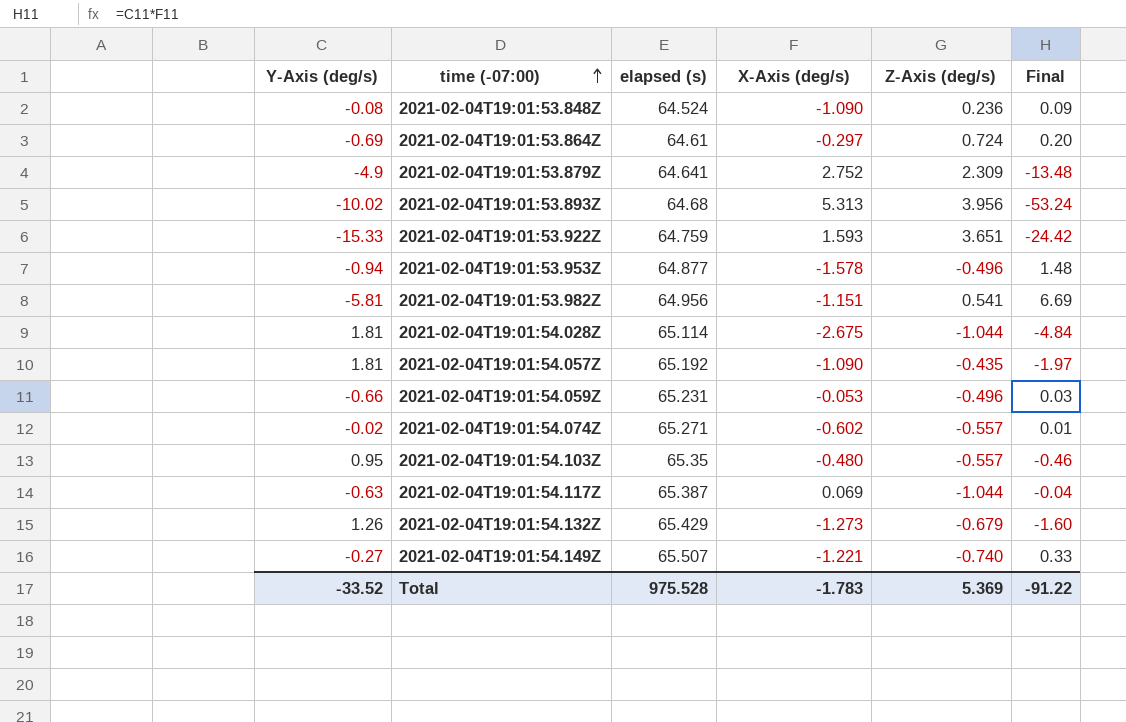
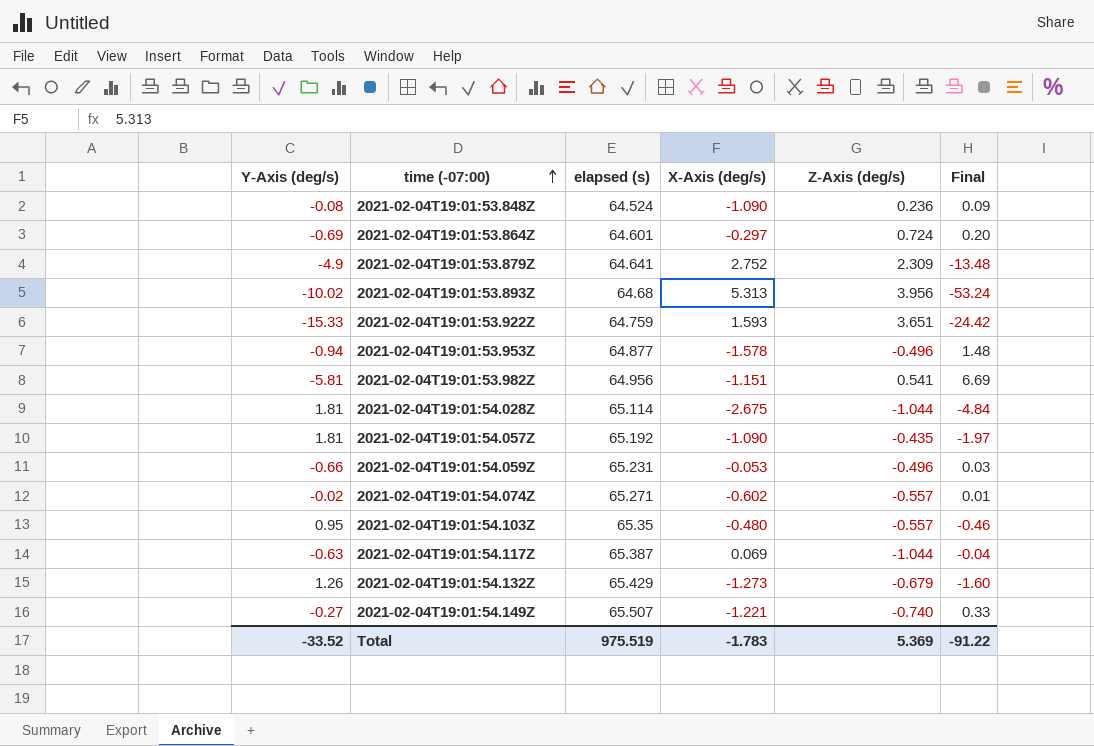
2021-02-04T19:01:53.864Z | elapsed (s): 64.61 -> 64.601
Total | elapsed (s): 975.528 -> 975.519

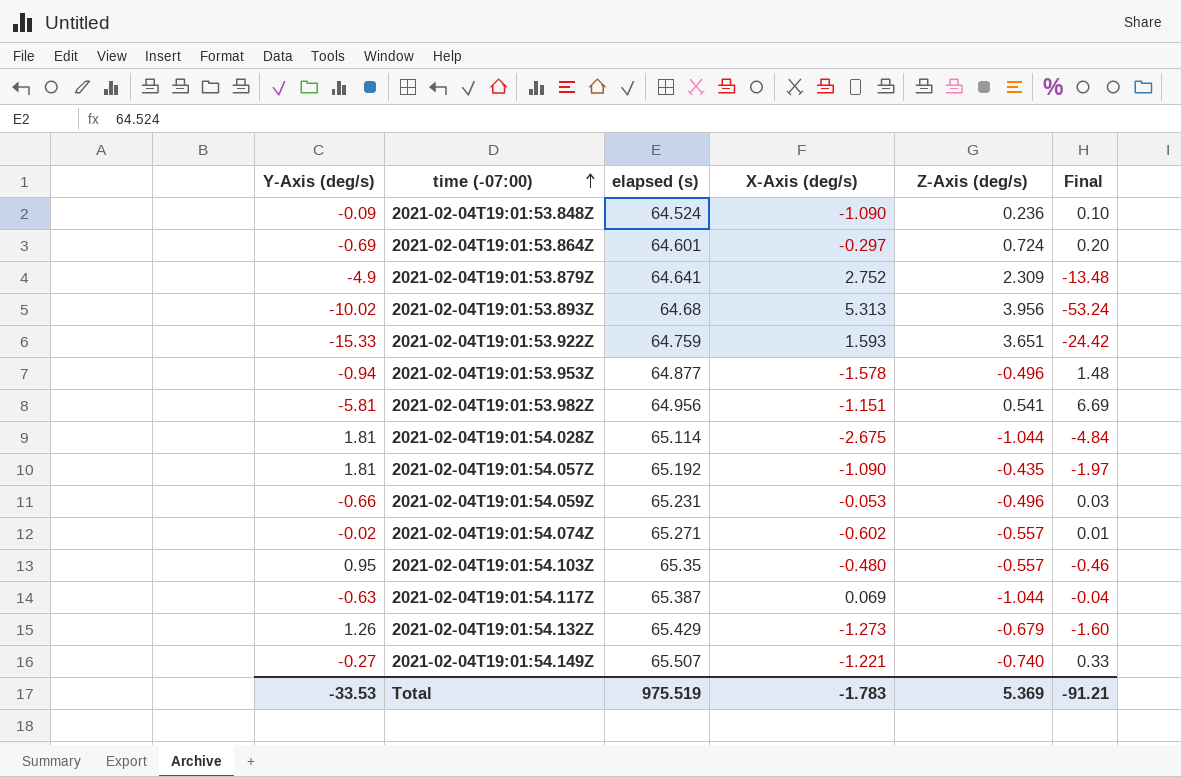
2021-02-04T19:01:53.848Z | Y-Axis (deg/s): -0.08 -> -0.09
2021-02-04T19:01:53.848Z | Final: 0.09 -> 0.10
Total | Y-Axis (deg/s): -33.52 -> -33.53
Total | Final: -91.22 -> -91.21

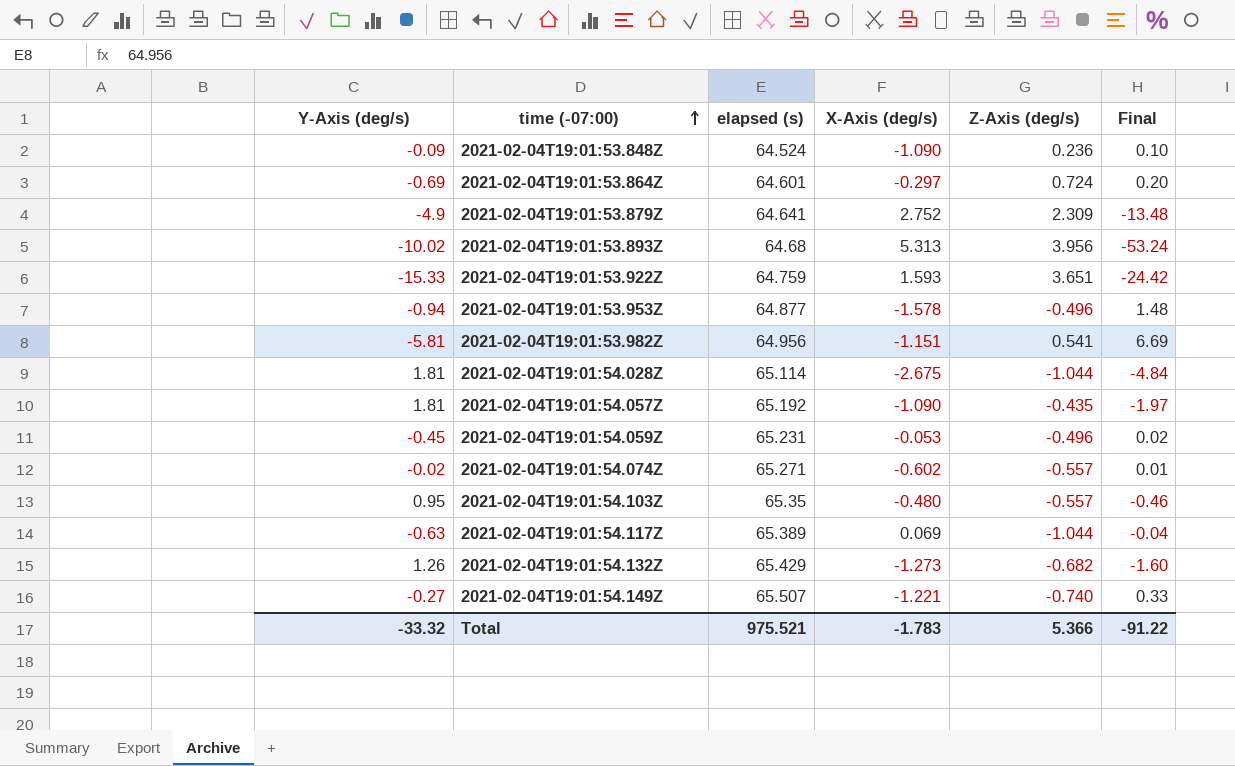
2021-02-04T19:01:54.059Z | Y-Axis (deg/s): -0.66 -> -0.45
2021-02-04T19:01:54.059Z | Final: 0.03 -> 0.02
2021-02-04T19:01:54.117Z | elapsed (s): 65.387 -> 65.389
2021-02-04T19:01:54.132Z | Z-Axis (deg/s): -0.679 -> -0.682
Total | Y-Axis (deg/s): -33.53 -> -33.32
Total | elapsed (s): 975.519 -> 975.521
Total | Z-Axis (deg/s): 5.369 -> 5.366
Total | Final: -91.21 -> -91.22

